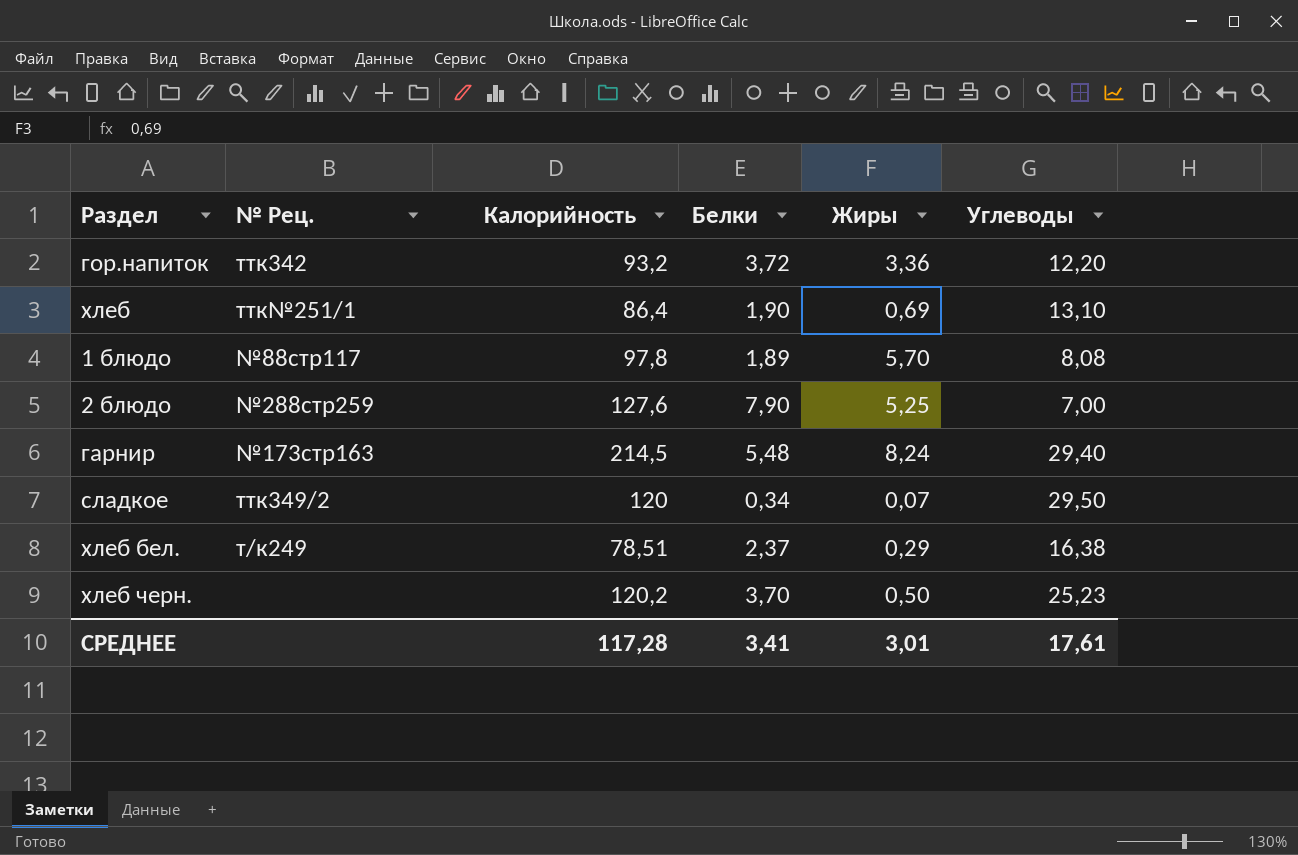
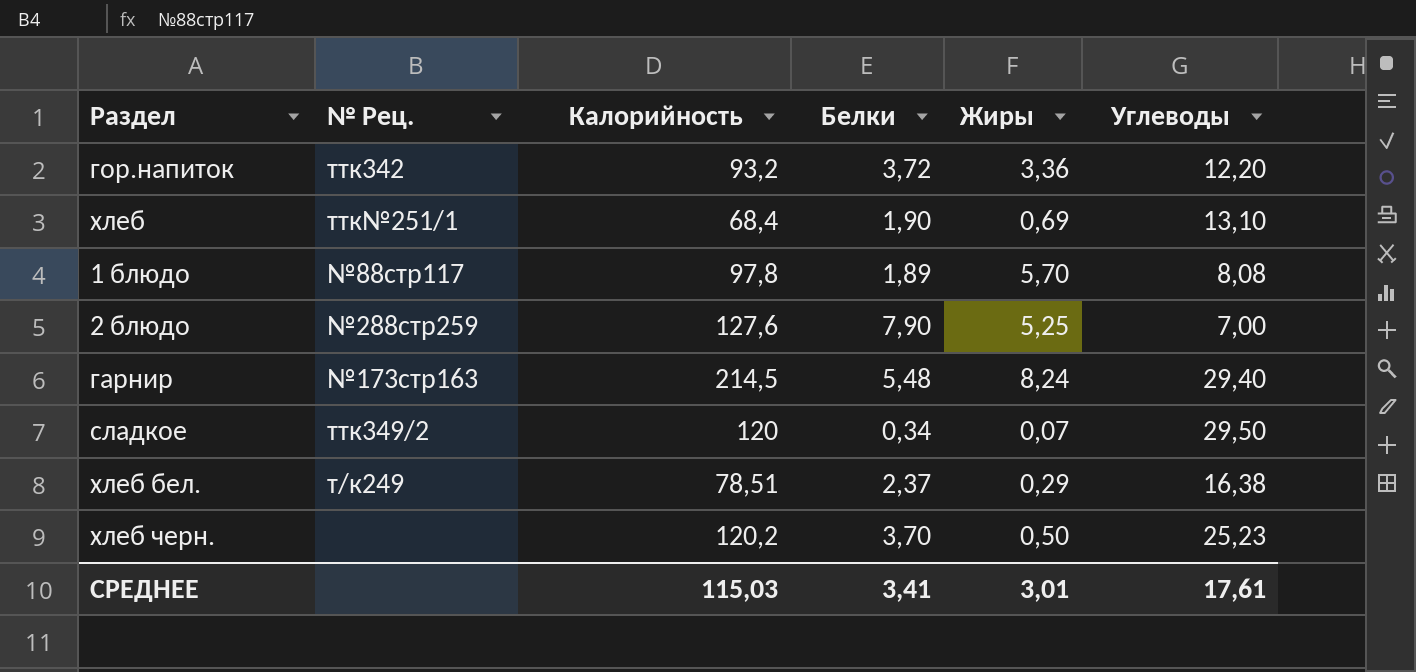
хлеб | Калорийность: 86,4 -> 68,4
СРЕДНЕЕ | Калорийность: 117,28 -> 115,03

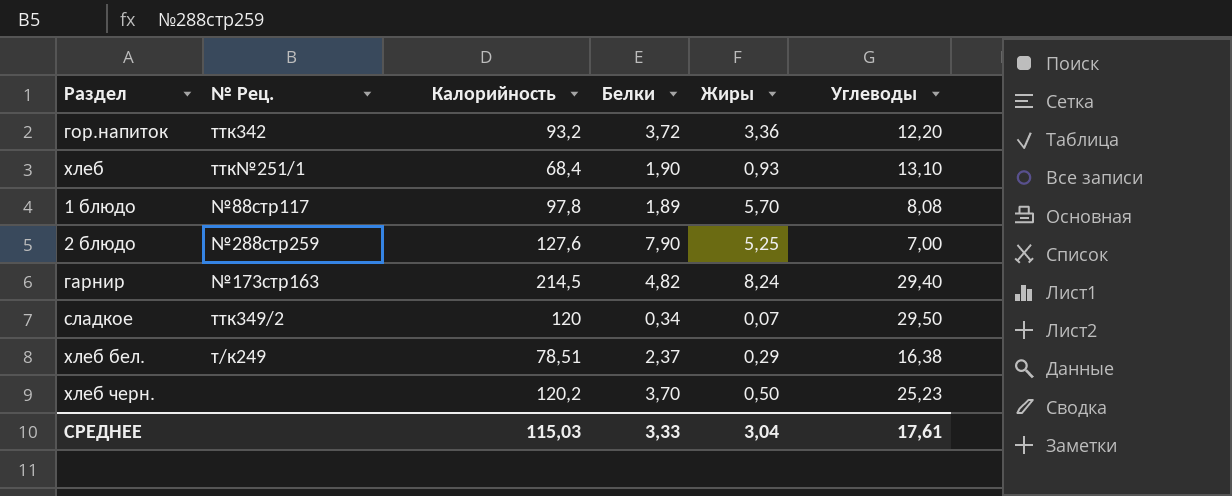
хлеб | Жиры: 0,69 -> 0,93
гарнир | Белки: 5,48 -> 4,82
СРЕДНЕЕ | Белки: 3,41 -> 3,33
СРЕДНЕЕ | Жиры: 3,01 -> 3,04

